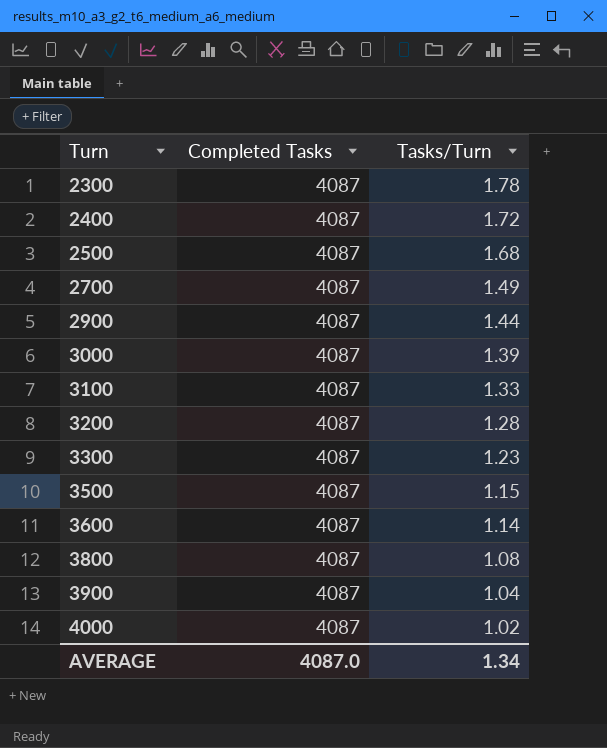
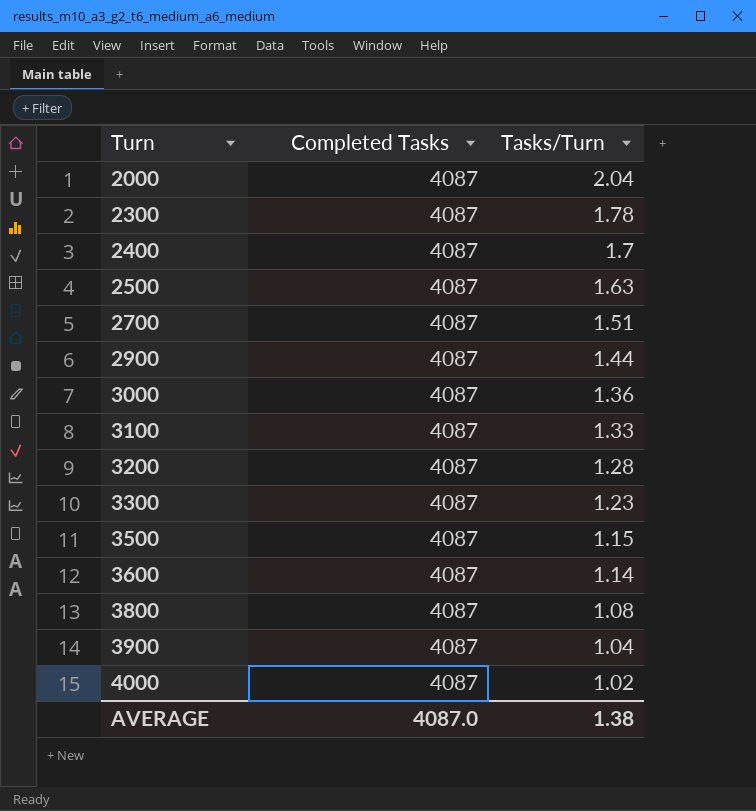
row 2000: none -> 4087 | 2.04
2400 | Tasks/Turn: 1.72 -> 1.7
2500 | Tasks/Turn: 1.68 -> 1.63
2700 | Tasks/Turn: 1.49 -> 1.51
3000 | Tasks/Turn: 1.39 -> 1.36
AVERAGE | Tasks/Turn: 1.34 -> 1.38

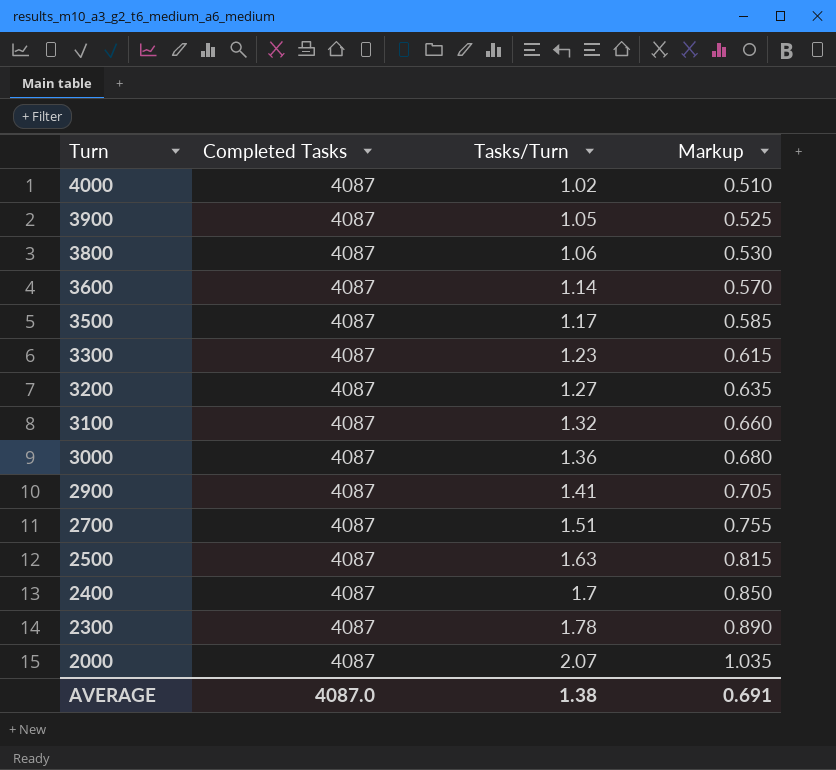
row order: Turn ascending -> Turn descending
column Markup | formula: none -> [Tasks/Turn] * 0.5
3900 | Tasks/Turn: 1.04 -> 1.05
3800 | Tasks/Turn: 1.08 -> 1.06
3500 | Tasks/Turn: 1.15 -> 1.17
3200 | Tasks/Turn: 1.28 -> 1.27
3100 | Tasks/Turn: 1.33 -> 1.32
2900 | Tasks/Turn: 1.44 -> 1.41
2000 | Tasks/Turn: 2.04 -> 2.07

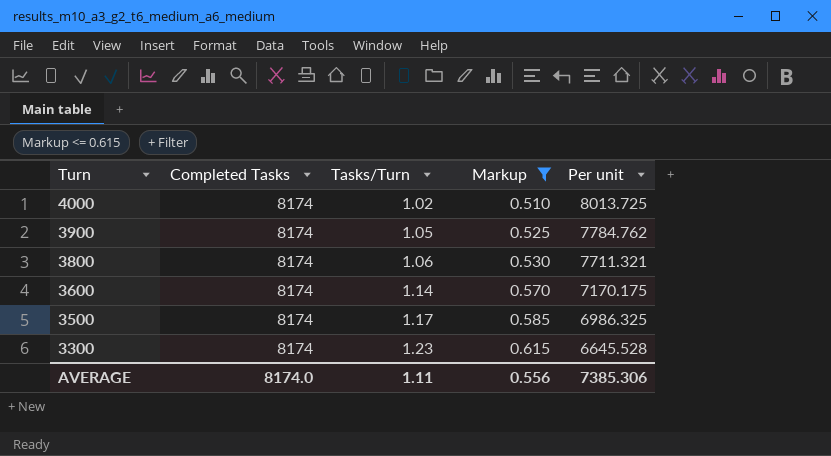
filter: none -> Markup <= 0.615
column Per unit | formula: none -> [Completed Tasks] / [Tasks/Turn]
4000 | Completed Tasks: 4087 -> 8174
3900 | Completed Tasks: 4087 -> 8174
3800 | Completed Tasks: 4087 -> 8174
3600 | Completed Tasks: 4087 -> 8174
3500 | Completed Tasks: 4087 -> 8174
3300 | Completed Tasks: 4087 -> 8174
AVERAGE | Completed Tasks: 4087.0 -> 8174.0
AVERAGE | Tasks/Turn: 1.38 -> 1.11
AVERAGE | Markup: 0.691 -> 0.556

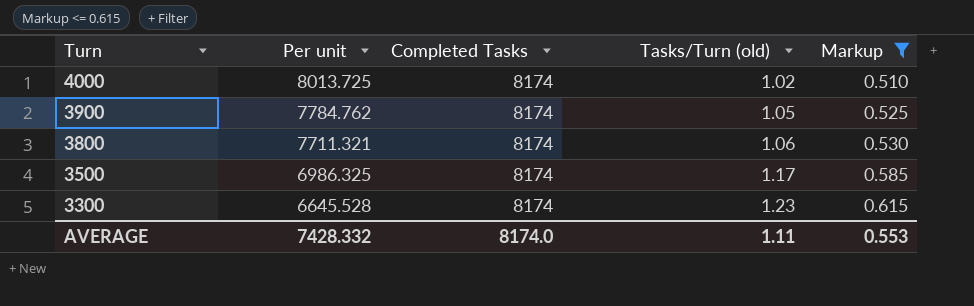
column Per unit | position: 5 -> 2
column name: Tasks/Turn -> Tasks/Turn (old)
row 3600: 8174 | 1.14 | 0.570 | 7170.175 -> none
AVERAGE | Per unit: 7385.306 -> 7428.332
AVERAGE | Markup: 0.556 -> 0.553

